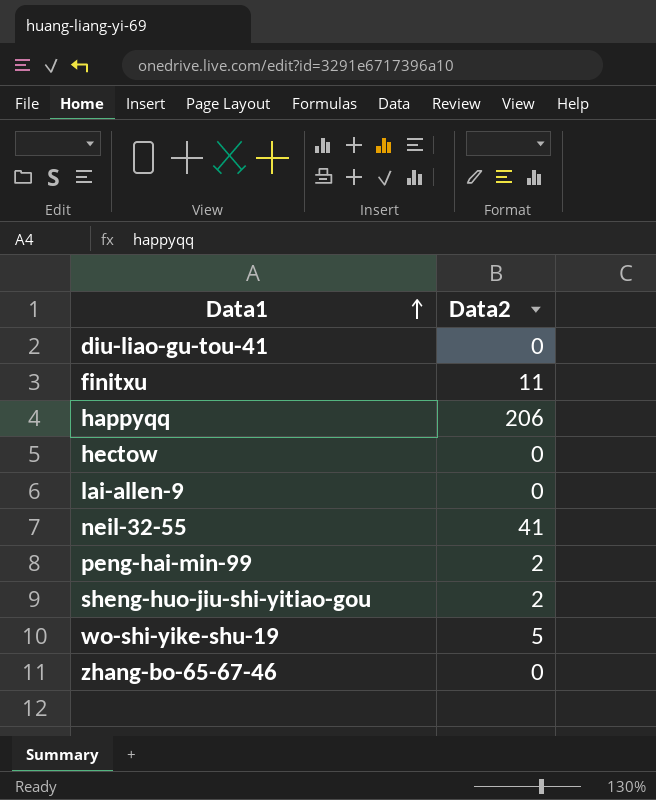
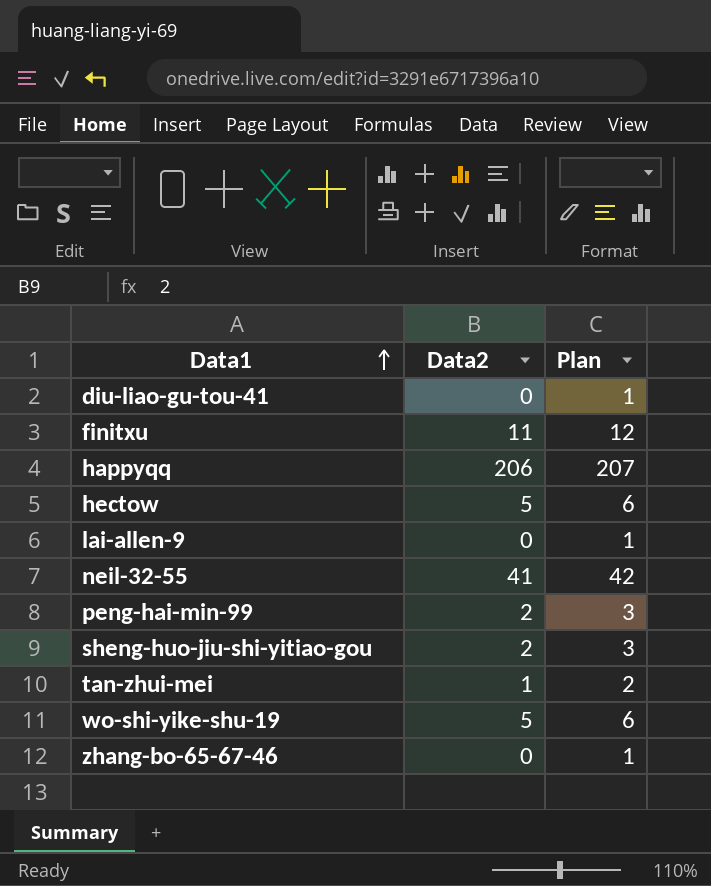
column Plan | formula: none -> [Data2] + 1
hectow | Data2: 0 -> 5
row tan-zhui-mei: none -> 1 | 2

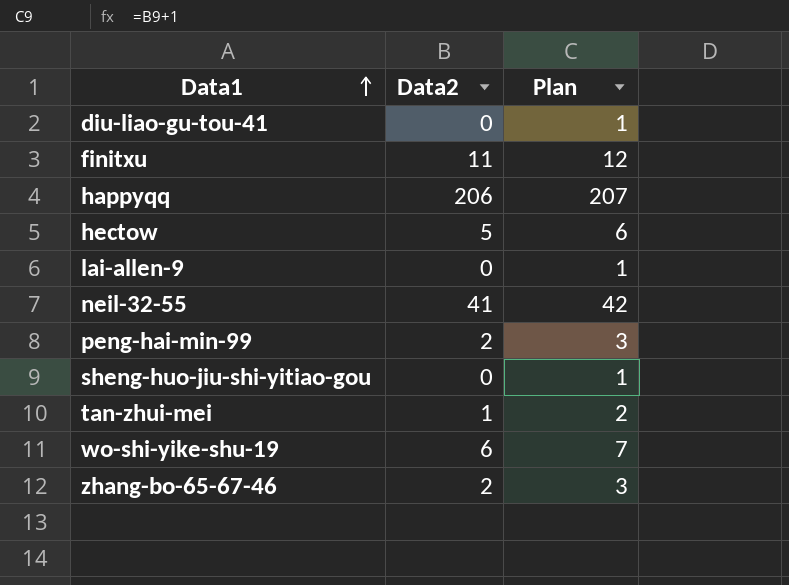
sheng-huo-jiu-shi-yitiao-gou | Data2: 2 -> 0
sheng-huo-jiu-shi-yitiao-gou | Plan: 3 -> 1
wo-shi-yike-shu-19 | Data2: 5 -> 6
wo-shi-yike-shu-19 | Plan: 6 -> 7
zhang-bo-65-67-46 | Data2: 0 -> 2
zhang-bo-65-67-46 | Plan: 1 -> 3

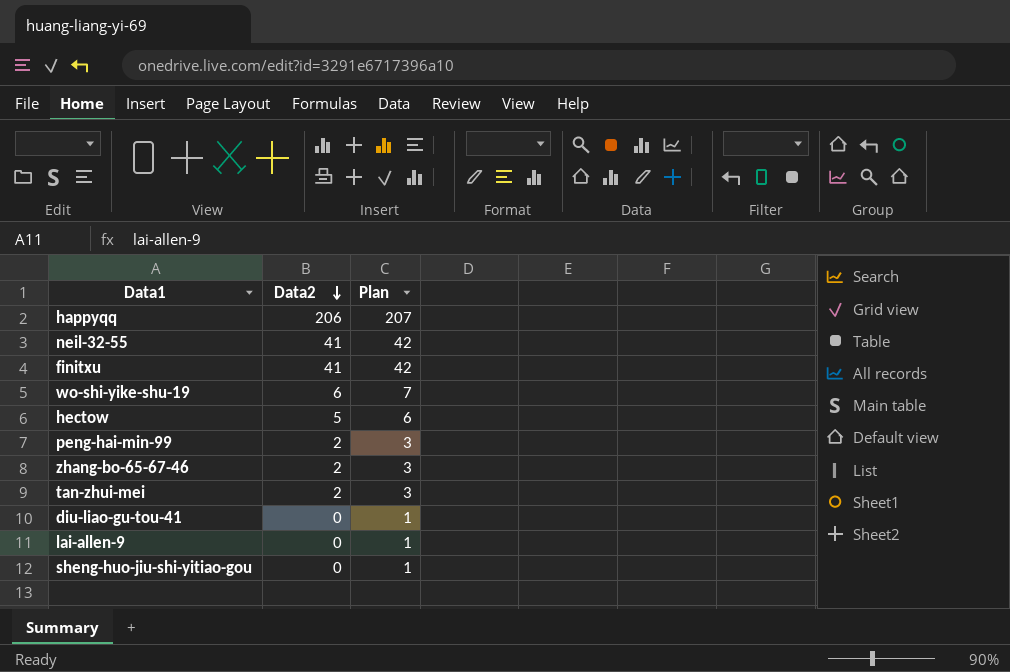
row order: Data1 ascending -> Data2 descending
finitxu | Data2: 11 -> 41
finitxu | Plan: 12 -> 42
tan-zhui-mei | Data2: 1 -> 2
tan-zhui-mei | Plan: 2 -> 3

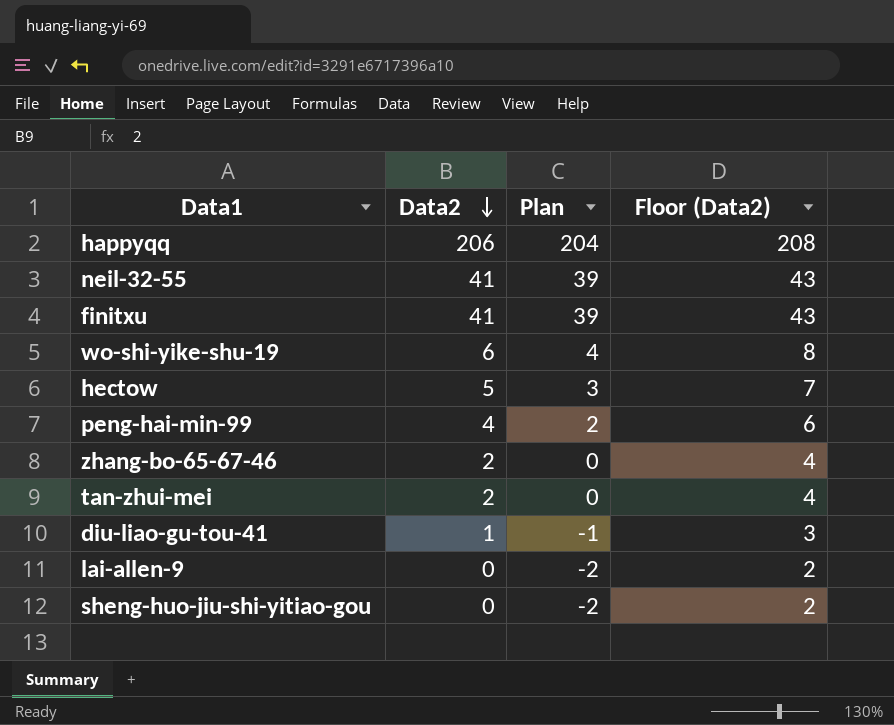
column Plan | formula: [Data2] + 1 -> [Data2] - 2
column Floor (Data2) | formula: none -> [Data2] + 2
peng-hai-min-99 | Data2: 2 -> 4
diu-liao-gu-tou-41 | Data2: 0 -> 1

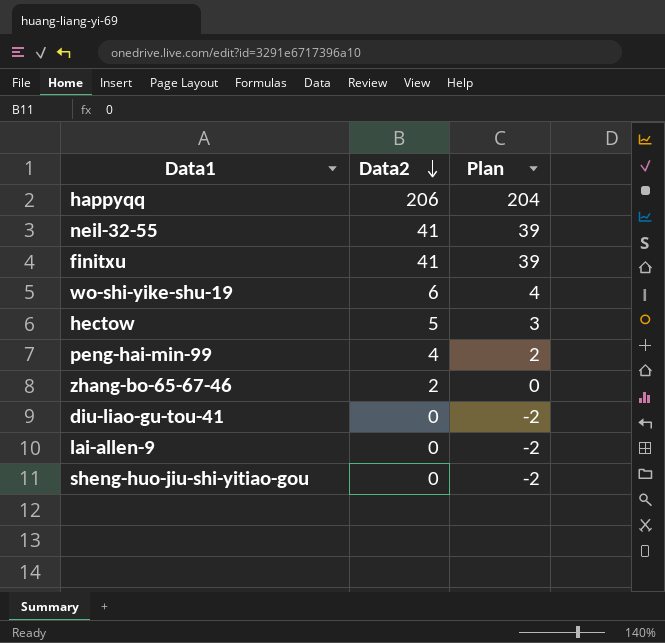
column Floor (Data2) | formula: [Data2] + 2 -> none
row tan-zhui-mei: 2 | 0 | 4 -> none
diu-liao-gu-tou-41 | Data2: 1 -> 0
diu-liao-gu-tou-41 | Plan: -1 -> -2

